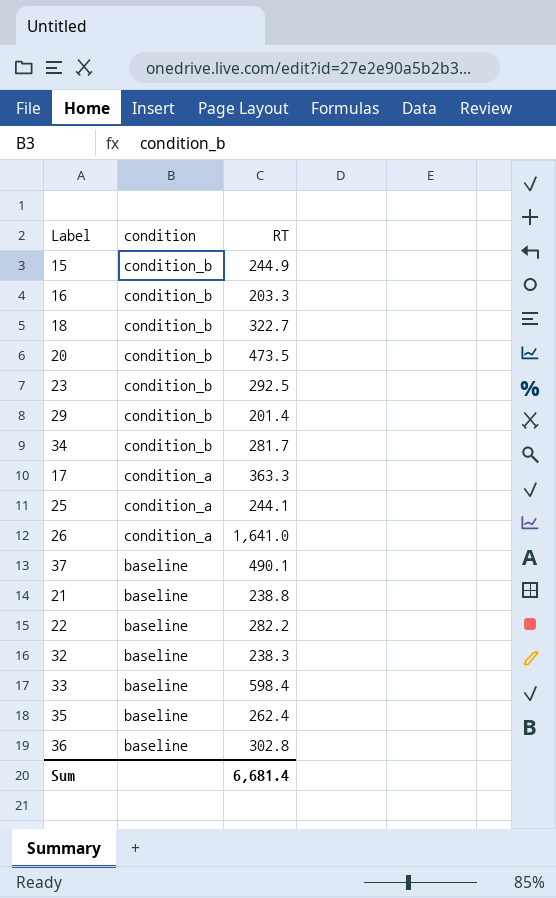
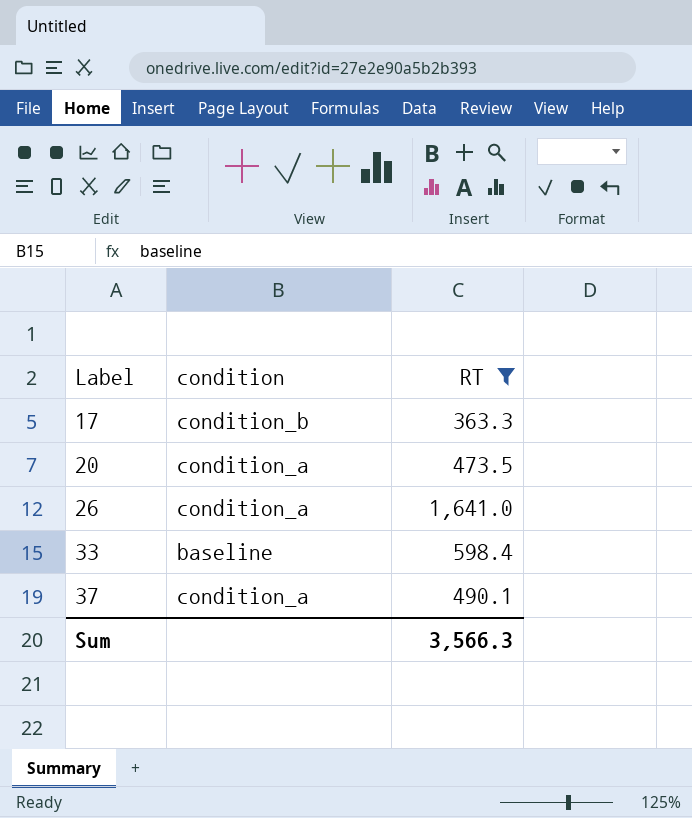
filter: none -> RT >= 363.3
row order: condition descending -> Label ascending
17 | condition: condition_a -> condition_b
20 | condition: condition_b -> condition_a
37 | condition: baseline -> condition_a
Sum | RT: 6,681.4 -> 3,566.3

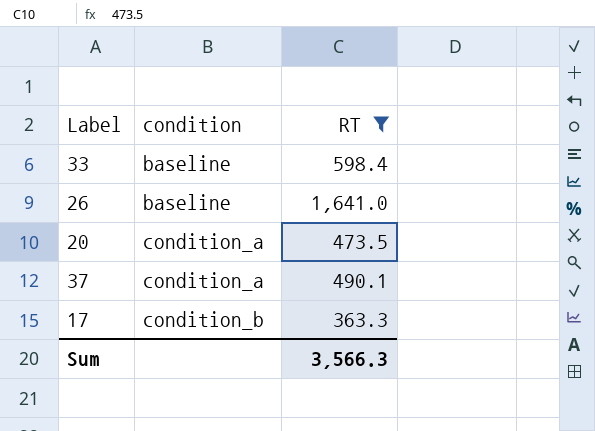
row order: Label ascending -> condition ascending
26 | condition: condition_a -> baseline

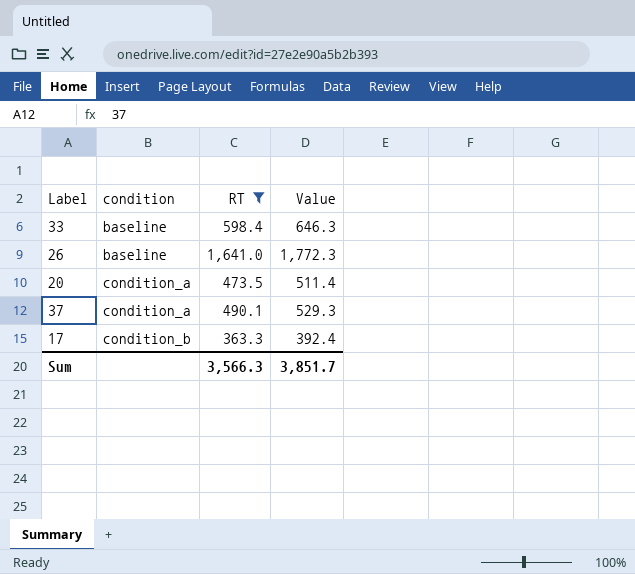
column Value | formula: none -> [RT] * 1.08

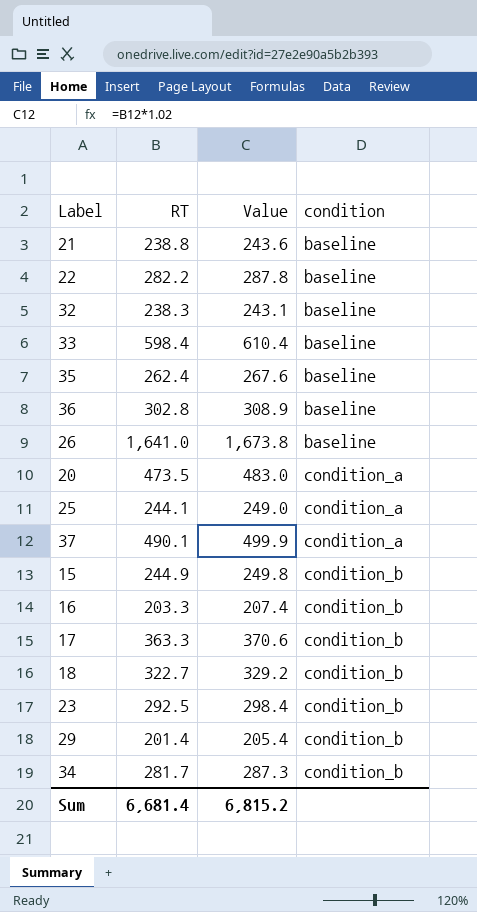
filter: RT >= 363.3 -> none
column Value | formula: [RT] * 1.08 -> [RT] * 1.02
column condition | position: 2 -> 4
Sum | RT: 3,566.3 -> 6,681.4
Sum | Value: 3,851.7 -> 6,815.2

